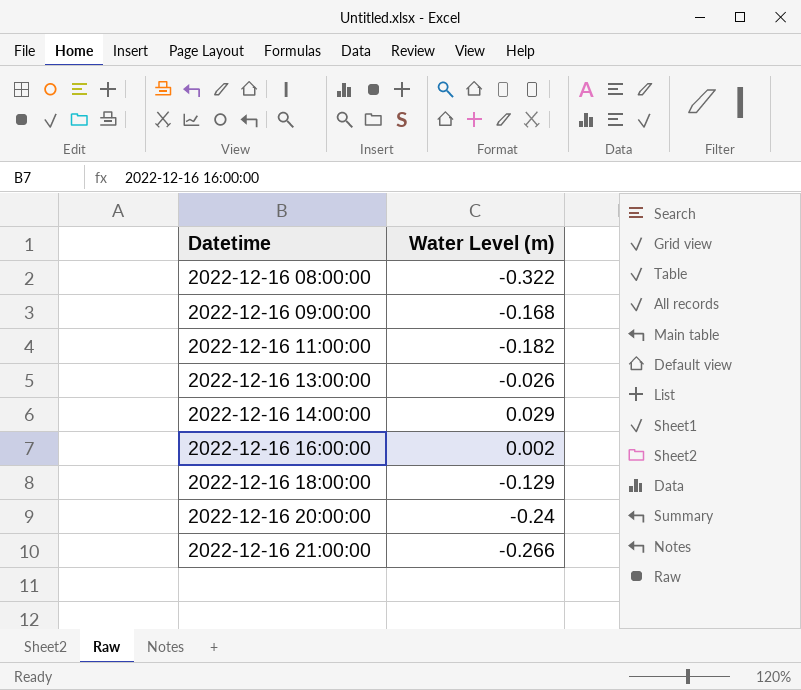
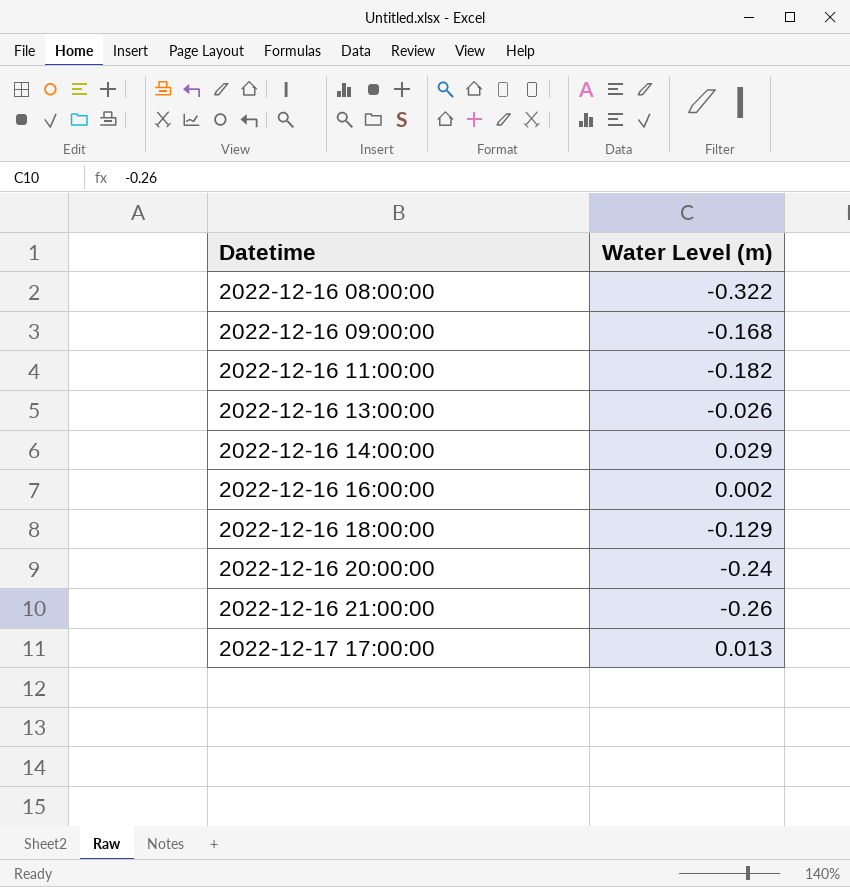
2022-12-16 21:00:00 | Water Level (m): -0.266 -> -0.26
row 2022-12-17 17:00:00: none -> 0.013

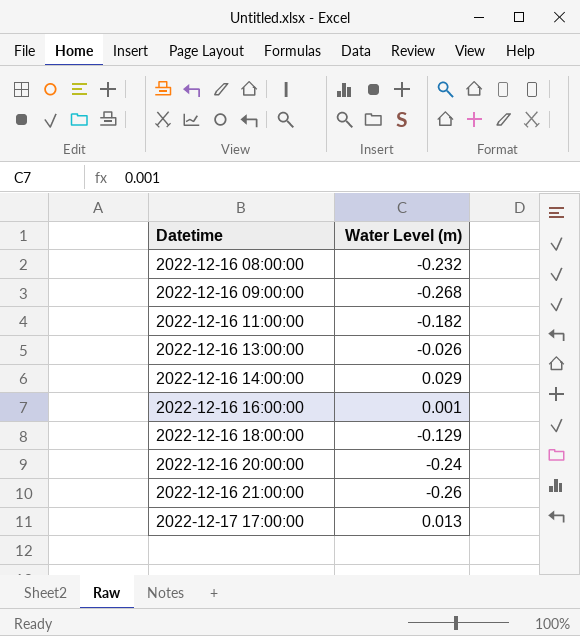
2022-12-16 08:00:00 | Water Level (m): -0.322 -> -0.232
2022-12-16 09:00:00 | Water Level (m): -0.168 -> -0.268
2022-12-16 16:00:00 | Water Level (m): 0.002 -> 0.001

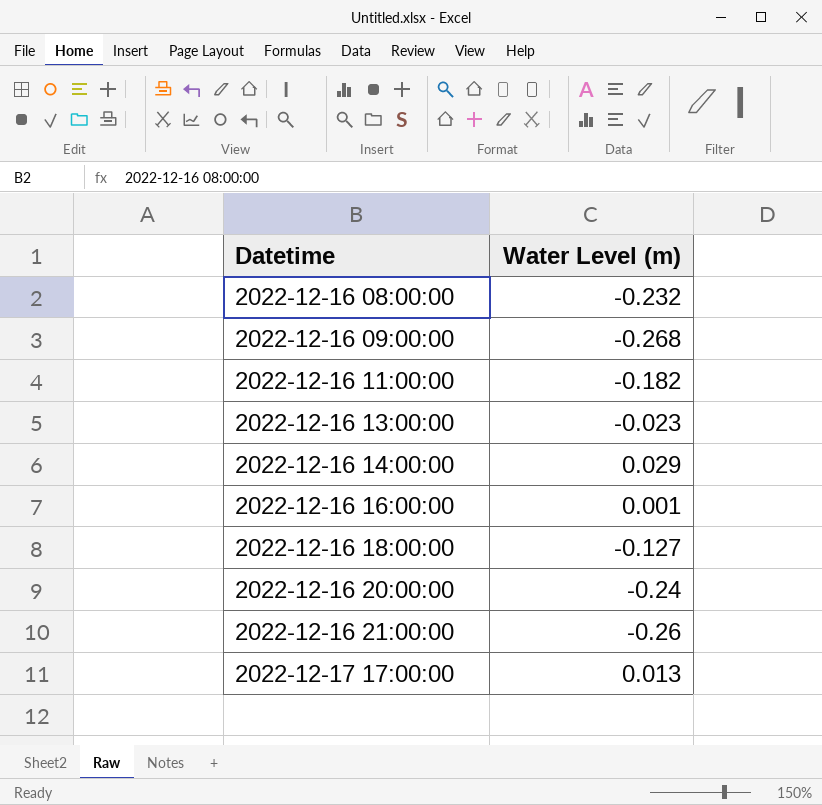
2022-12-16 13:00:00 | Water Level (m): -0.026 -> -0.023
2022-12-16 18:00:00 | Water Level (m): -0.129 -> -0.127

